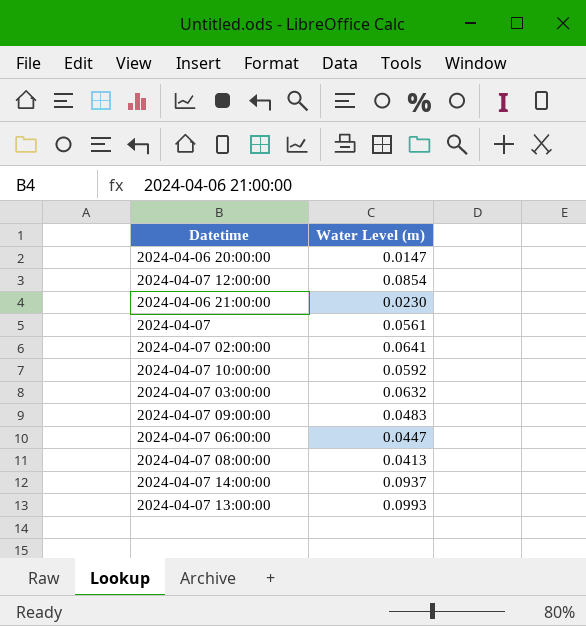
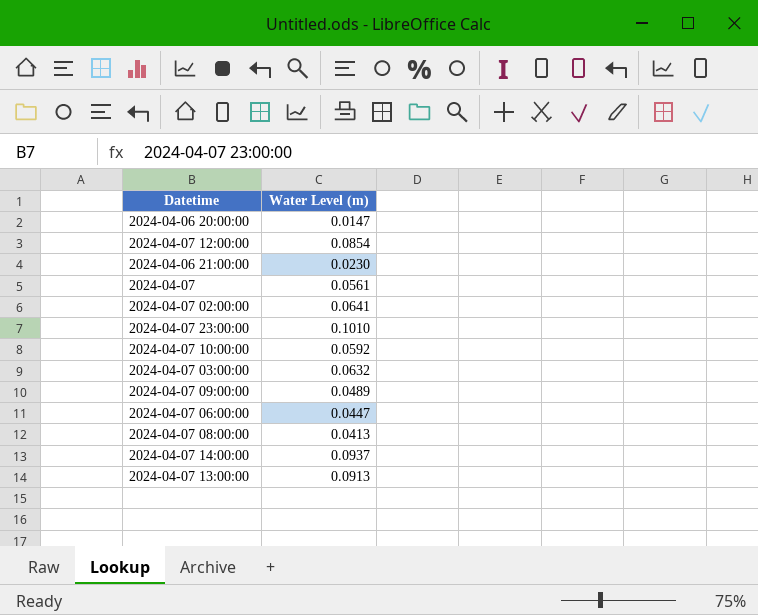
row 2024-04-07 23:00:00: none -> 0.1010
2024-04-07 09:00:00 | Water Level (m): 0.0483 -> 0.0489
2024-04-07 13:00:00 | Water Level (m): 0.0993 -> 0.0913

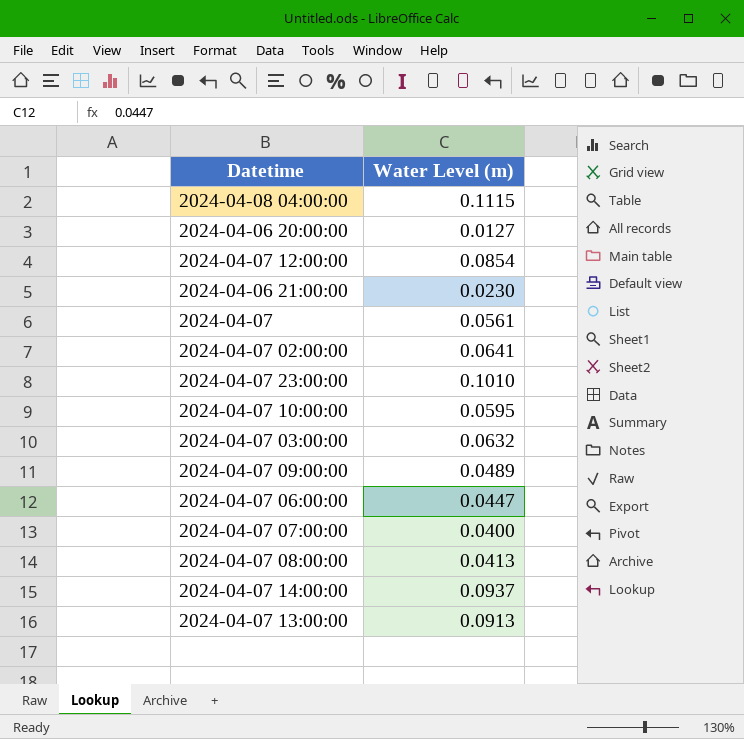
row 2024-04-08 04:00:00: none -> 0.1115
2024-04-06 20:00:00 | Water Level (m): 0.0147 -> 0.0127
2024-04-07 10:00:00 | Water Level (m): 0.0592 -> 0.0595
row 2024-04-07 07:00:00: none -> 0.0400

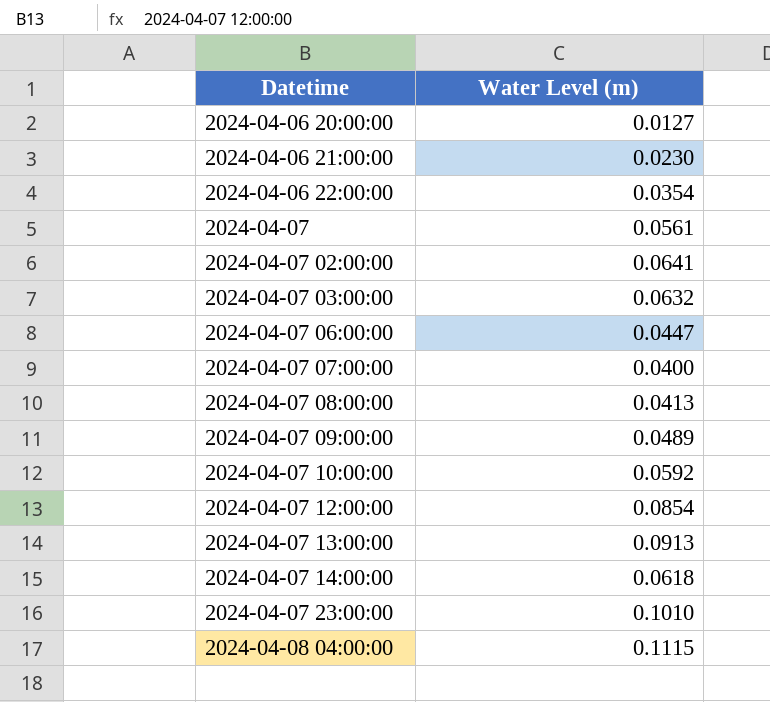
row order: none -> Datetime ascending
row 2024-04-06 22:00:00: none -> 0.0354
2024-04-07 10:00:00 | Water Level (m): 0.0595 -> 0.0592
2024-04-07 14:00:00 | Water Level (m): 0.0937 -> 0.0618

